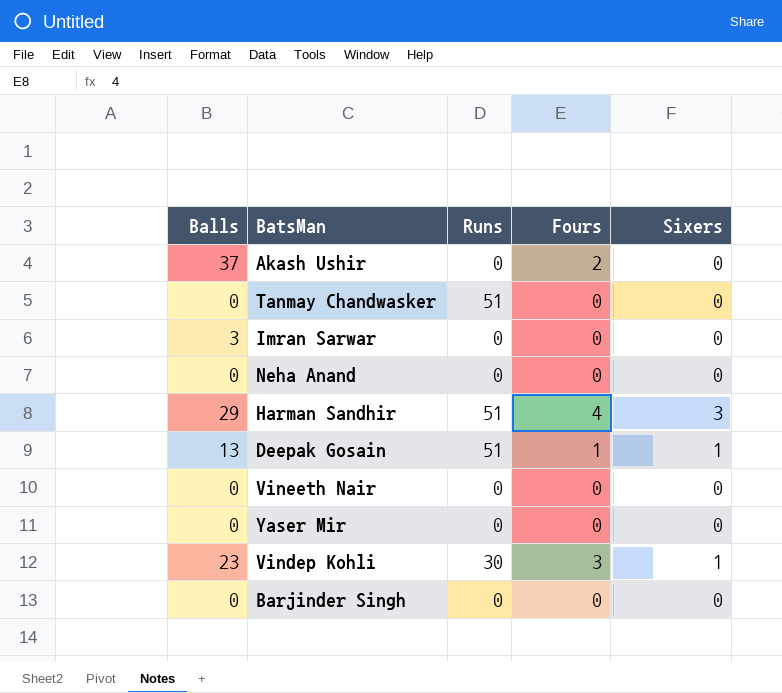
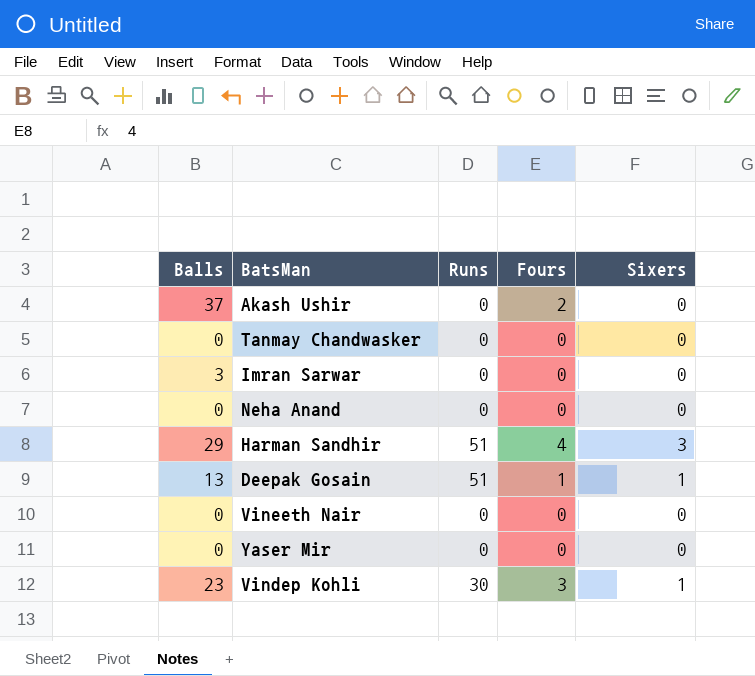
row Barjinder Singh: 0 | 0 | 0 | 0 -> none
Tanmay Chandwasker | Runs: 51 -> 0

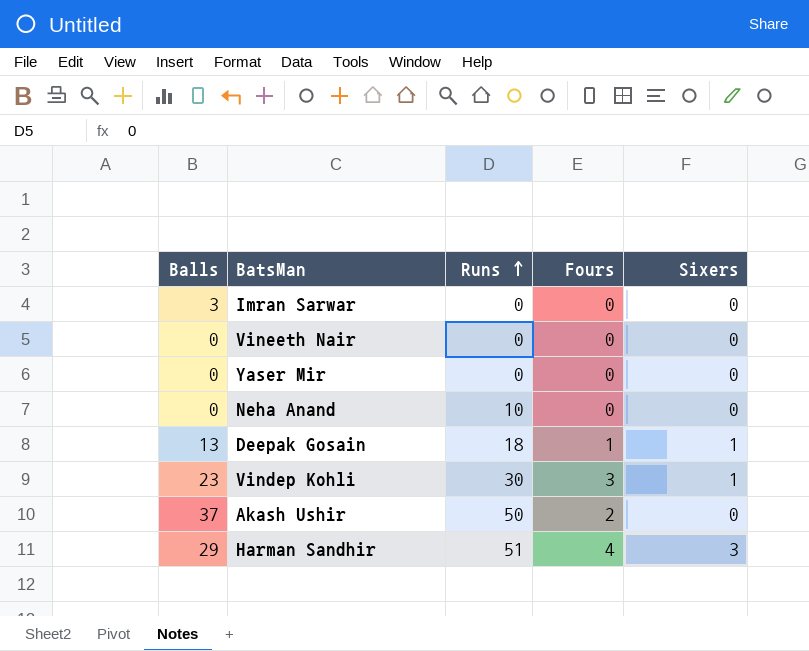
row order: none -> Runs ascending
row Tanmay Chandwasker: 0 | 0 | 0 | 0 -> none
Neha Anand | Runs: 0 -> 10
Deepak Gosain | Runs: 51 -> 18
Akash Ushir | Runs: 0 -> 50

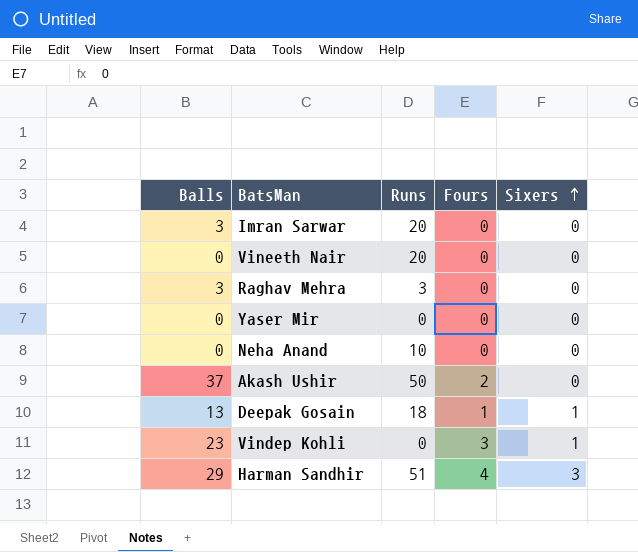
row order: Runs ascending -> Sixers ascending
Imran Sarwar | Runs: 0 -> 20
Vineeth Nair | Runs: 0 -> 20
row Raghav Mehra: none -> 3 | 3 | 0 | 0
Vindep Kohli | Runs: 30 -> 0

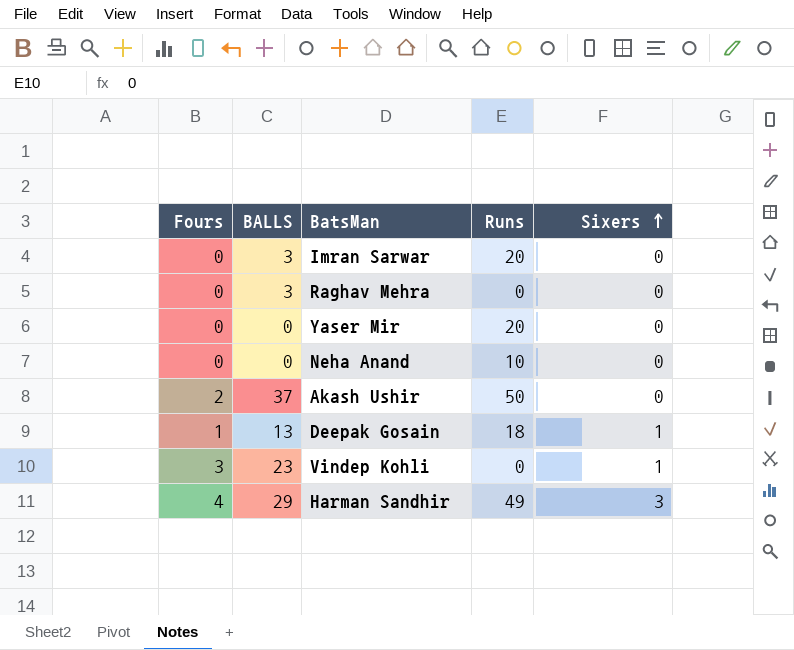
column Fours | position: 4 -> 1
column name: Balls -> BALLS
row Vineeth Nair: 0 | 20 | 0 | 0 -> none
Raghav Mehra | Runs: 3 -> 0
Yaser Mir | Runs: 0 -> 20
Harman Sandhir | Runs: 51 -> 49

